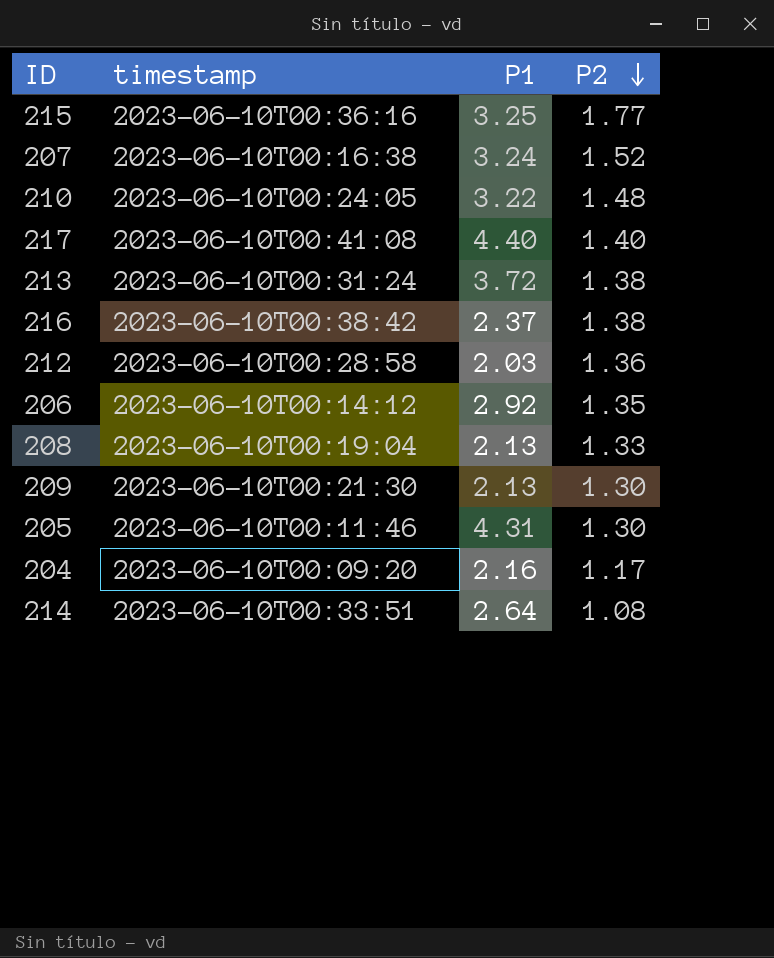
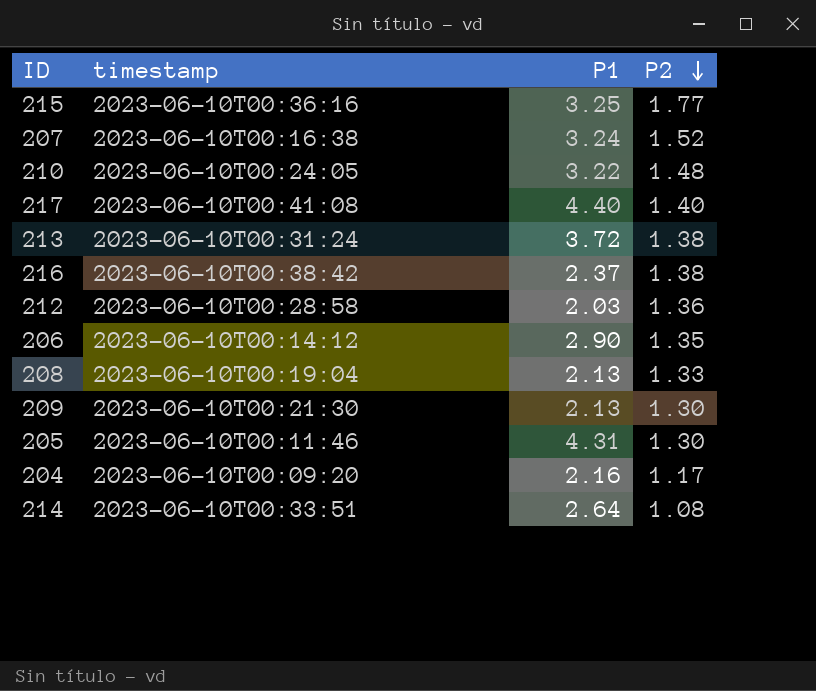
206 | P1: 2.92 -> 2.90

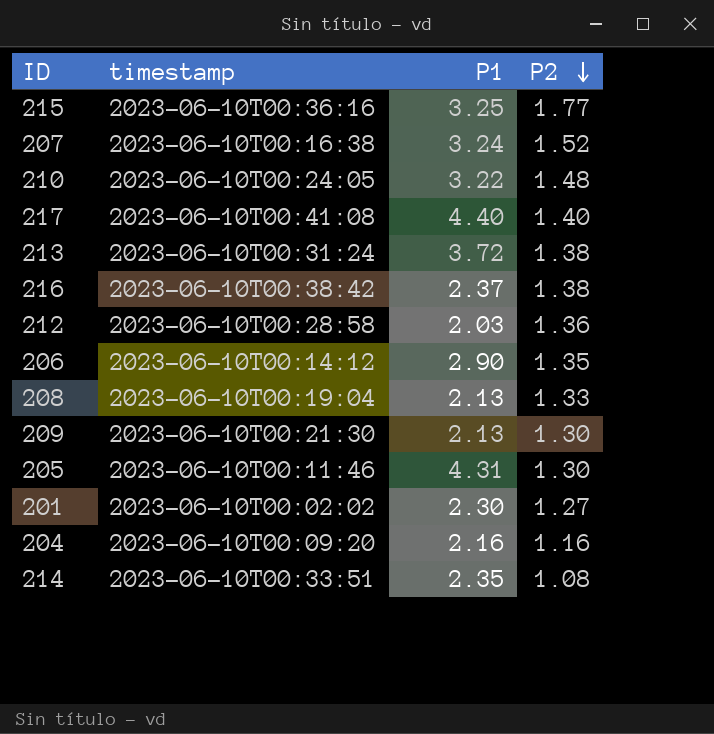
row 201: none -> 2023-06-10T00:02:02 | 2.30 | 1.27
204 | P2: 1.17 -> 1.16
214 | P1: 2.64 -> 2.35

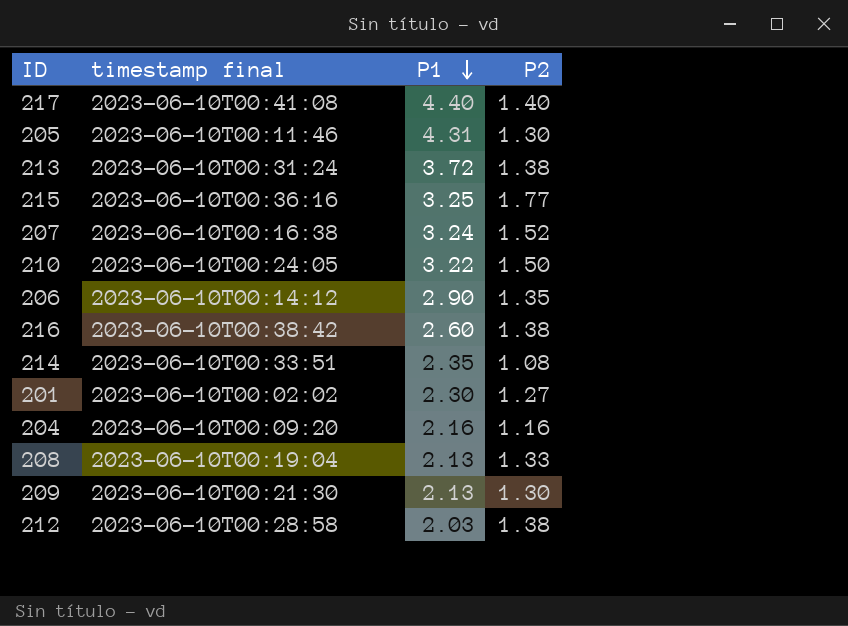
row order: P2 descending -> P1 descending
column name: timestamp -> timestamp final
210 | P2: 1.48 -> 1.50
216 | P1: 2.37 -> 2.60
212 | P2: 1.36 -> 1.38

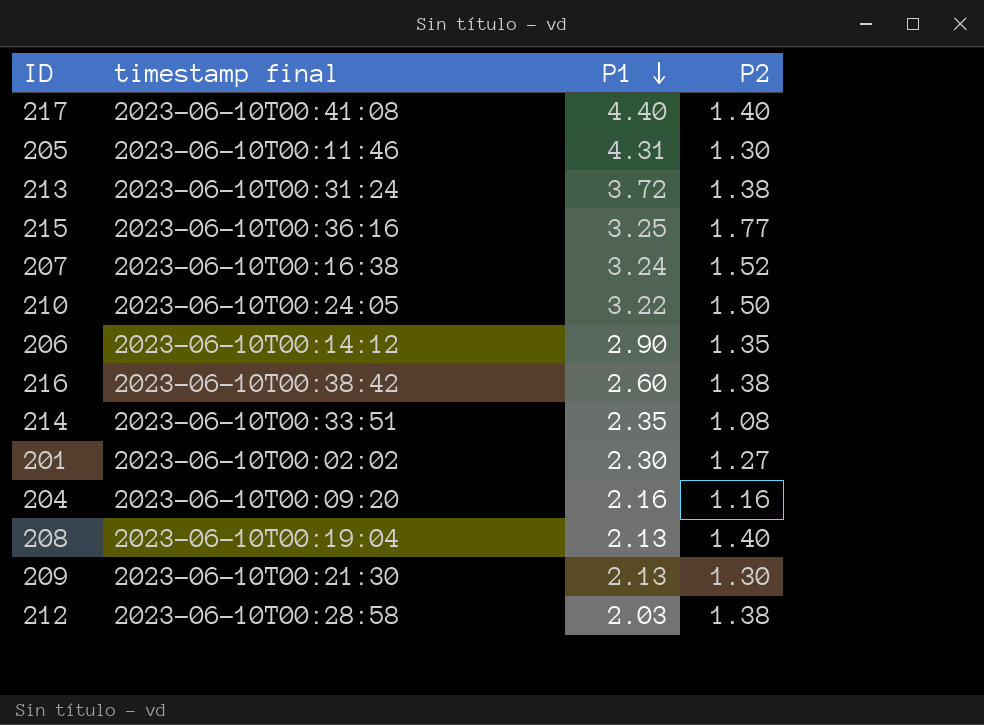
208 | P2: 1.33 -> 1.40

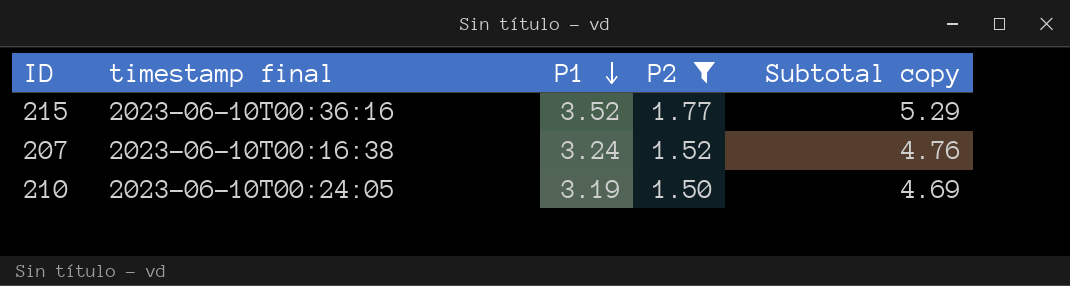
filter: none -> P2 >= 1.50
column Subtotal copy | formula: none -> [P1] + [P2]
215 | P1: 3.25 -> 3.52
210 | P1: 3.22 -> 3.19

